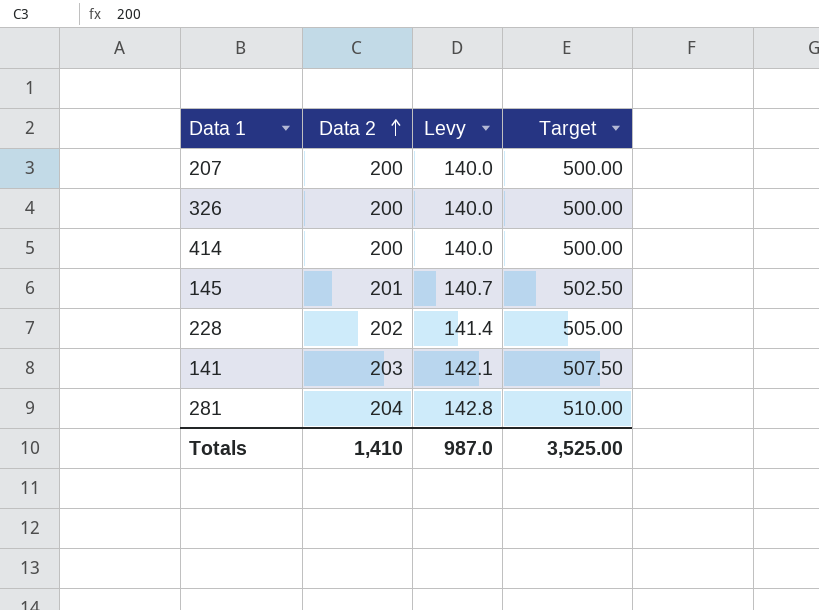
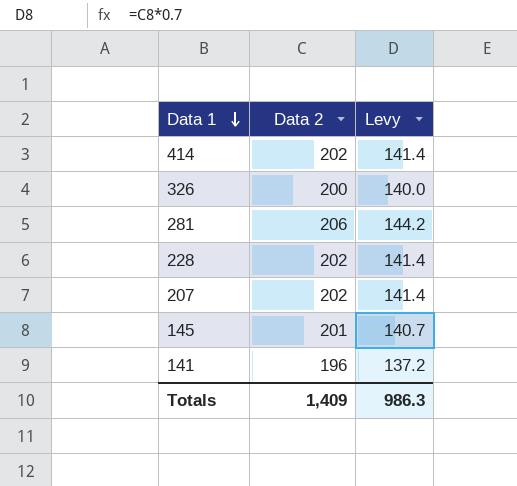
row order: Data 2 ascending -> Data 1 descending
column Target | formula: [Data 2] * 2.5 -> none
414 | Data 2: 200 -> 202
414 | Levy: 140.0 -> 141.4
281 | Data 2: 204 -> 206
281 | Levy: 142.8 -> 144.2
207 | Data 2: 200 -> 202
207 | Levy: 140.0 -> 141.4
141 | Data 2: 203 -> 196
141 | Levy: 142.1 -> 137.2
Totals | Data 2: 1,410 -> 1,409
Totals | Levy: 987.0 -> 986.3

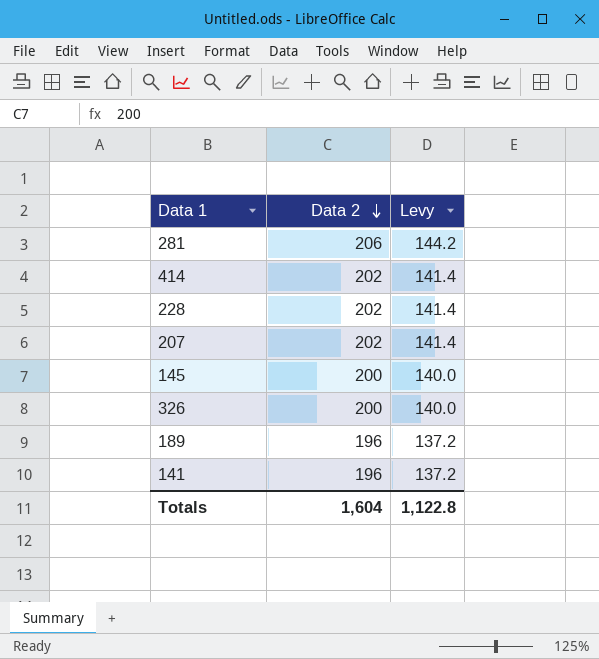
row order: Data 1 descending -> Data 2 descending
145 | Data 2: 201 -> 200
145 | Levy: 140.7 -> 140.0
row 189: none -> 196 | 137.2
Totals | Data 2: 1,409 -> 1,604
Totals | Levy: 986.3 -> 1,122.8

